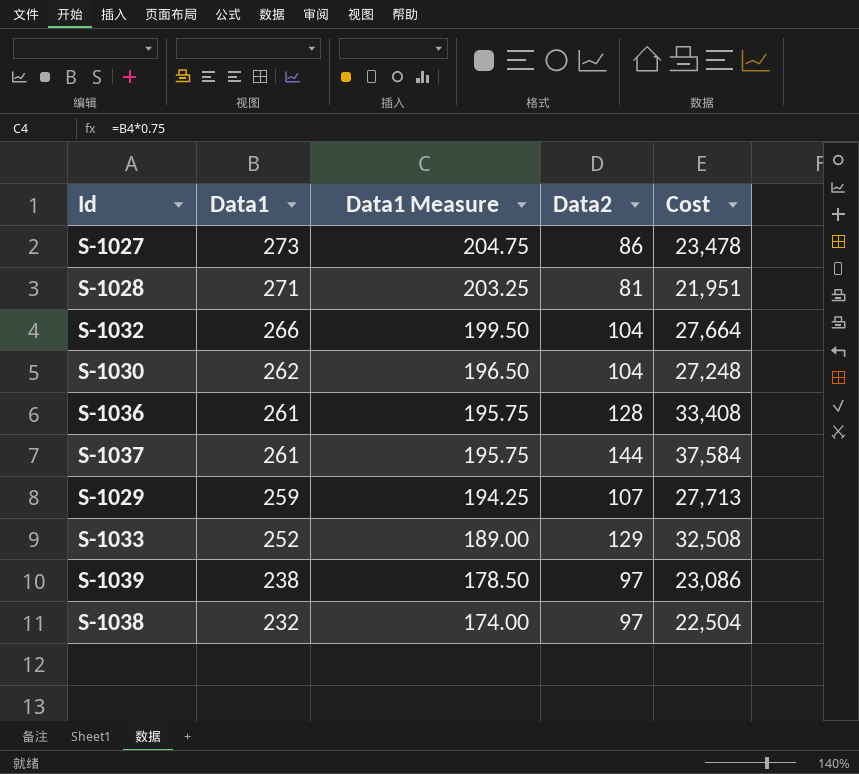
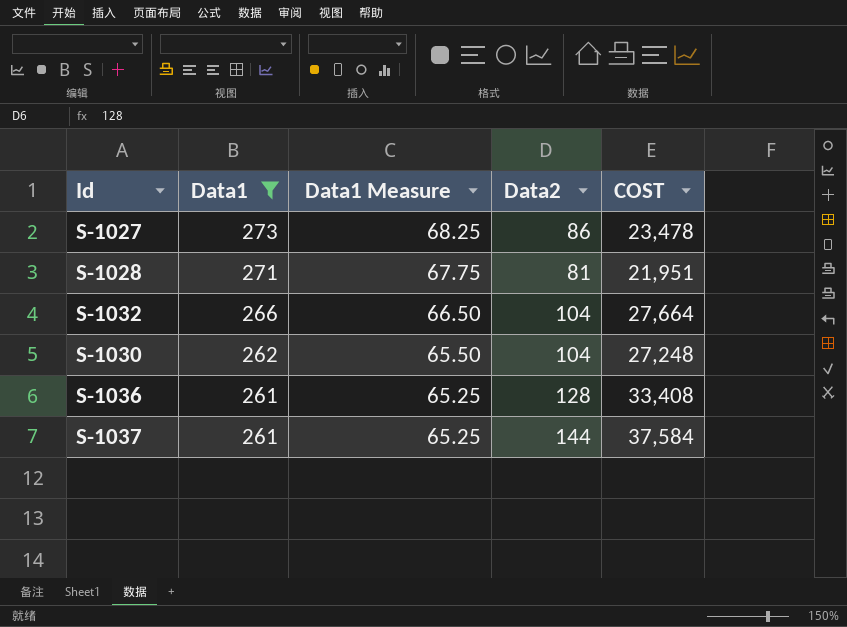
filter: none -> Data1 >= 261
column Data1 Measure | formula: [Data1] * 0.75 -> [Data1] * 0.25
column name: Cost -> COST

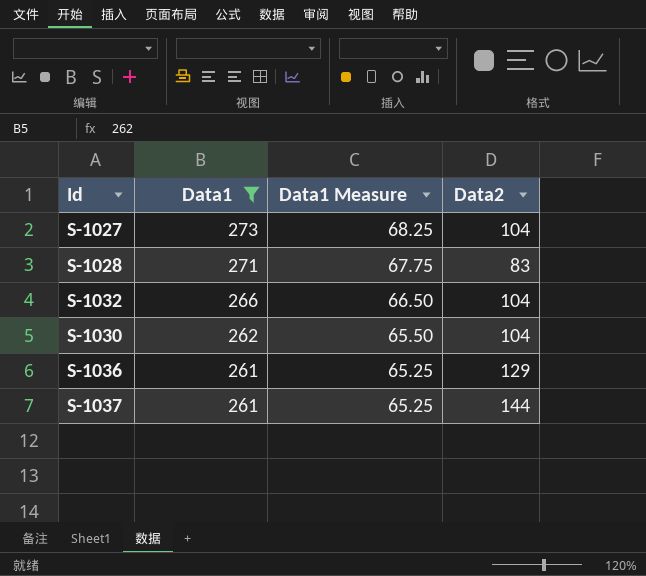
column COST | formula: [Data1] * [Data2] -> none
S-1027 | Data2: 86 -> 104
S-1028 | Data2: 81 -> 83
S-1036 | Data2: 128 -> 129

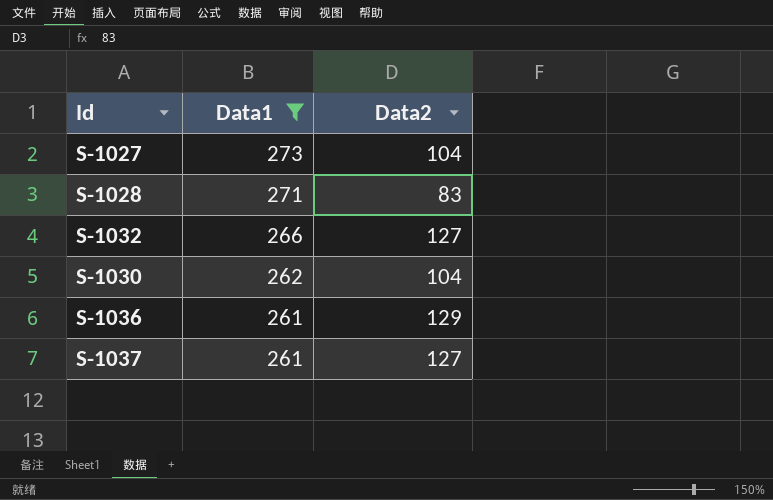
column Data1 Measure | formula: [Data1] * 0.25 -> none
S-1032 | Data2: 104 -> 127
S-1037 | Data2: 144 -> 127

